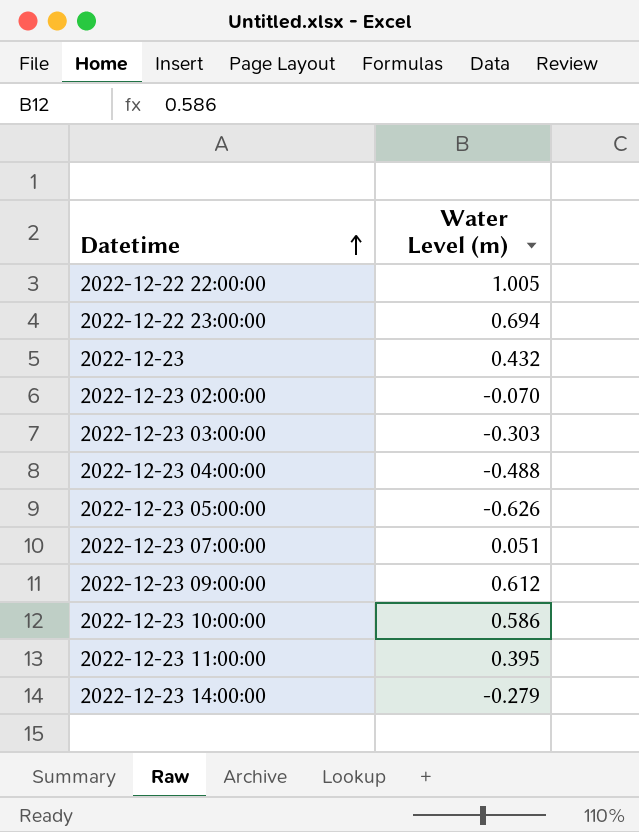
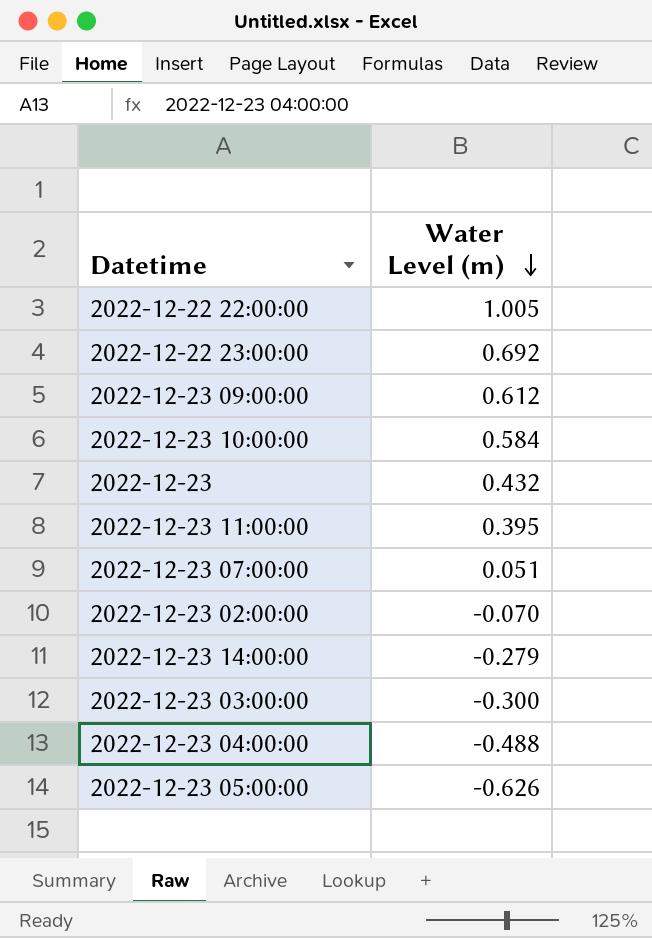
row order: Datetime ascending -> Water Level (m) descending
2022-12-22 23:00:00 | Water Level (m): 0.694 -> 0.692
2022-12-23 10:00:00 | Water Level (m): 0.586 -> 0.584
2022-12-23 03:00:00 | Water Level (m): -0.303 -> -0.300

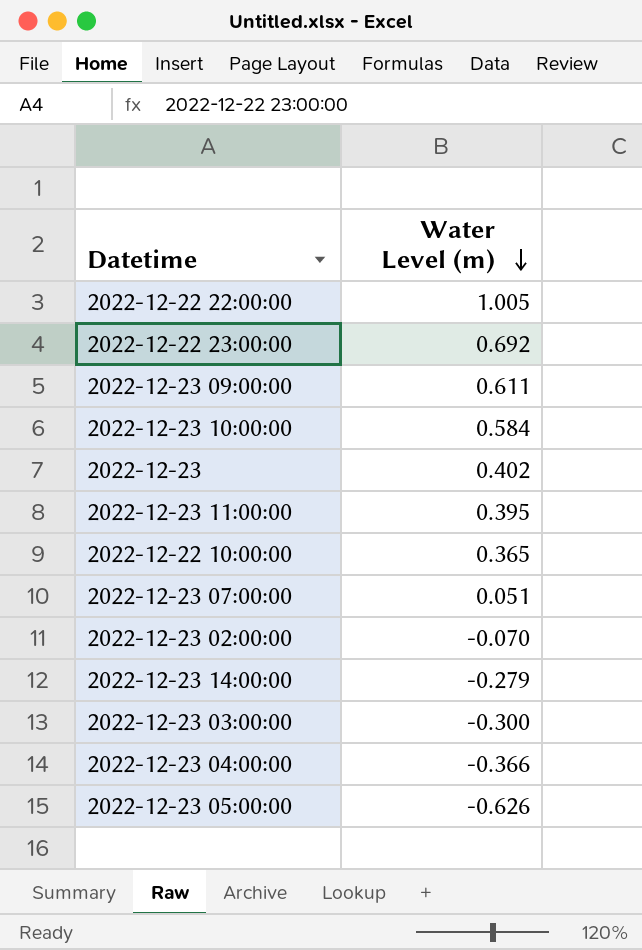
2022-12-23 09:00:00 | Water Level (m): 0.612 -> 0.611
2022-12-23 | Water Level (m): 0.432 -> 0.402
row 2022-12-22 10:00:00: none -> 0.365
2022-12-23 04:00:00 | Water Level (m): -0.488 -> -0.366

